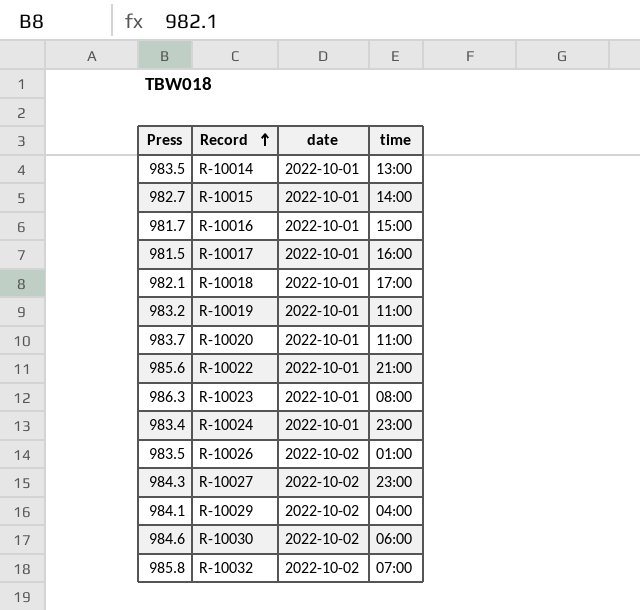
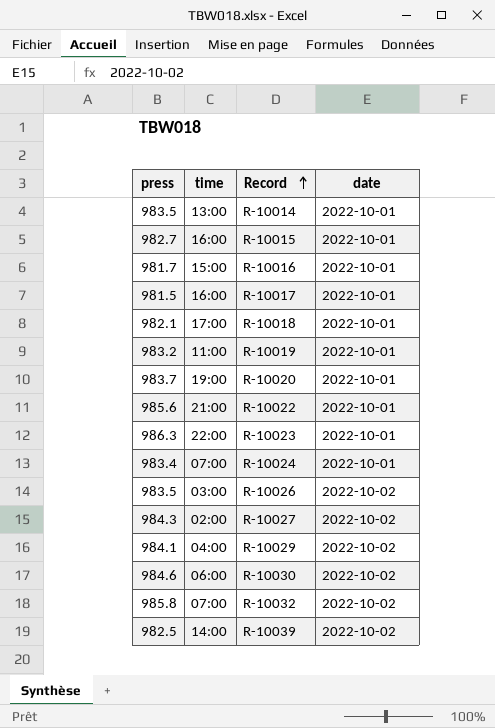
column name: Press -> press
column time | position: 4 -> 2
R-10015 | time: 14:00 -> 16:00
R-10020 | time: 11:00 -> 19:00
R-10023 | time: 08:00 -> 22:00
R-10024 | time: 23:00 -> 07:00
R-10026 | time: 01:00 -> 03:00
R-10027 | time: 23:00 -> 02:00
row R-10039: none -> 982.5 | 14:00 | 2022-10-02

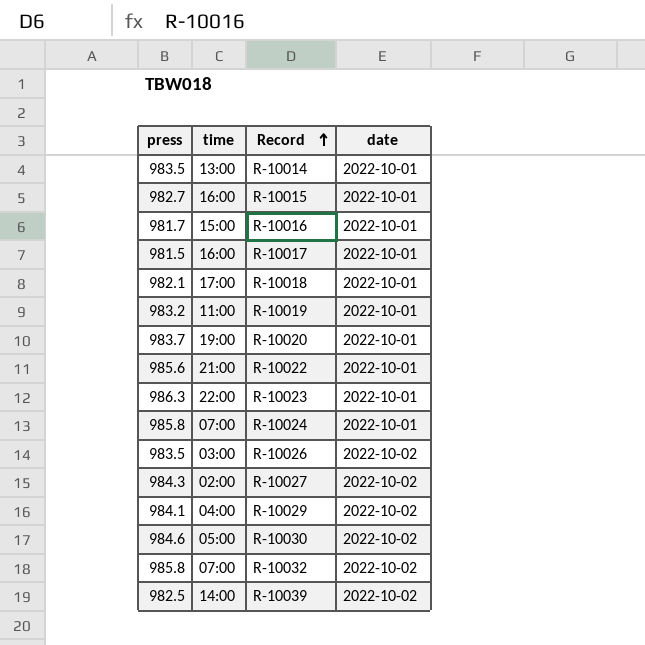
R-10024 | press: 983.4 -> 985.8
R-10030 | time: 06:00 -> 05:00

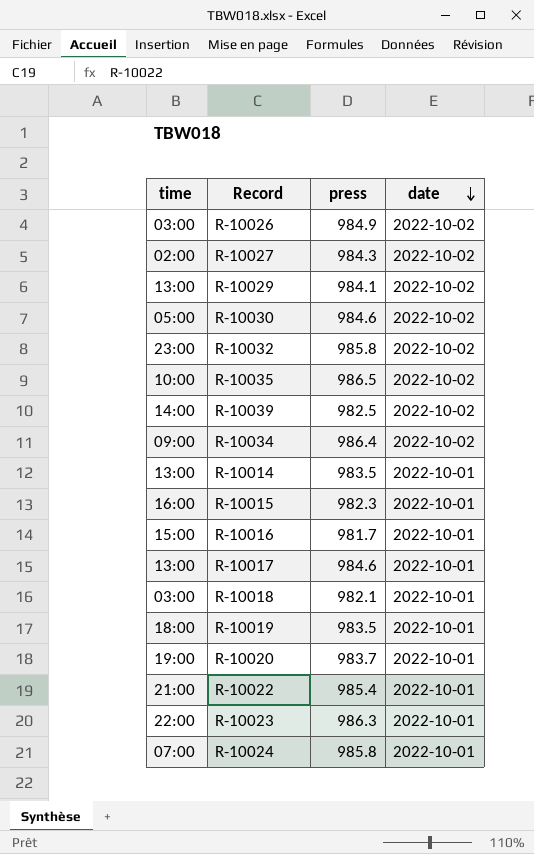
row order: Record ascending -> date descending
column press | position: 1 -> 3
R-10026 | press: 983.5 -> 984.9
R-10029 | time: 04:00 -> 13:00
R-10032 | time: 07:00 -> 23:00
row R-10035: none -> 10:00 | 986.5 | 2022-10-02
row R-10034: none -> 09:00 | 986.4 | 2022-10-02
R-10015 | press: 982.7 -> 982.3
R-10017 | time: 16:00 -> 13:00
R-10017 | press: 981.5 -> 984.6
R-10018 | time: 17:00 -> 03:00
R-10019 | time: 11:00 -> 18:00
R-10019 | press: 983.2 -> 983.5
R-10022 | press: 985.6 -> 985.4

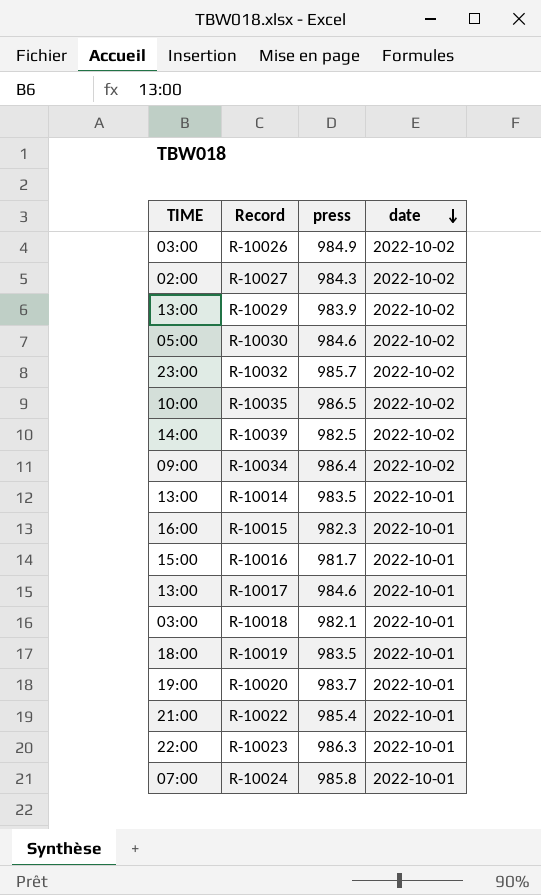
column name: time -> TIME
R-10029 | press: 984.1 -> 983.9
R-10032 | press: 985.8 -> 985.7

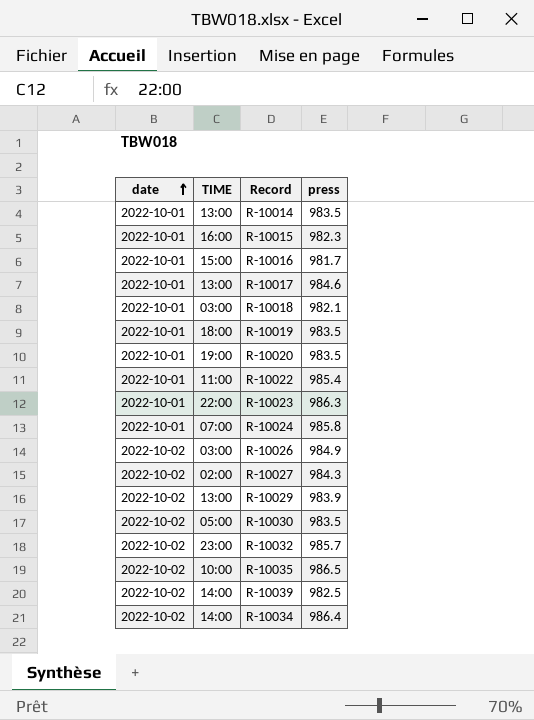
row order: date descending -> date ascending
column date | position: 4 -> 1
R-10020 | press: 983.7 -> 983.5
R-10022 | TIME: 21:00 -> 11:00
R-10030 | press: 984.6 -> 983.5
R-10034 | TIME: 09:00 -> 14:00

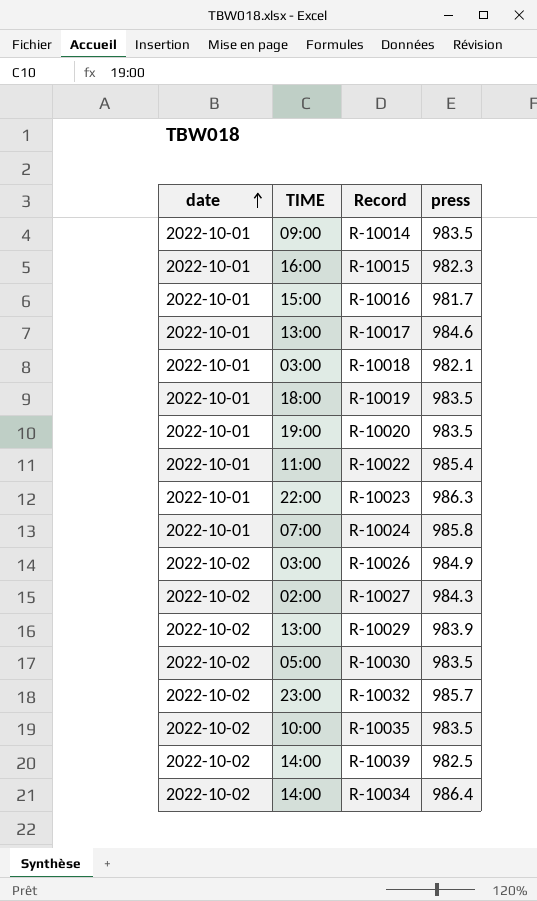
R-10014 | TIME: 13:00 -> 09:00
R-10035 | press: 986.5 -> 983.5

